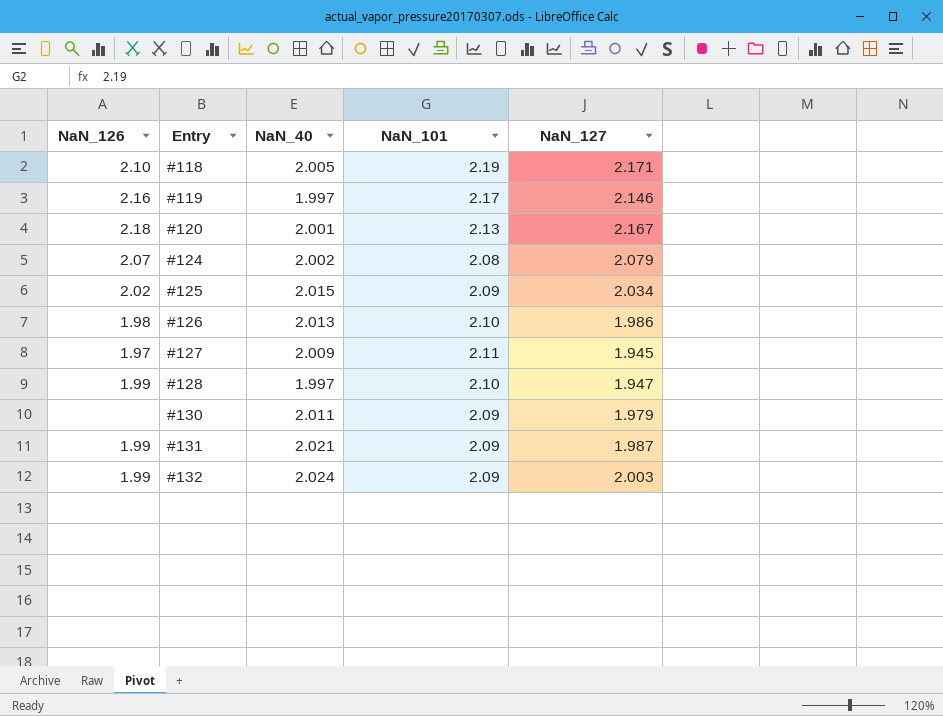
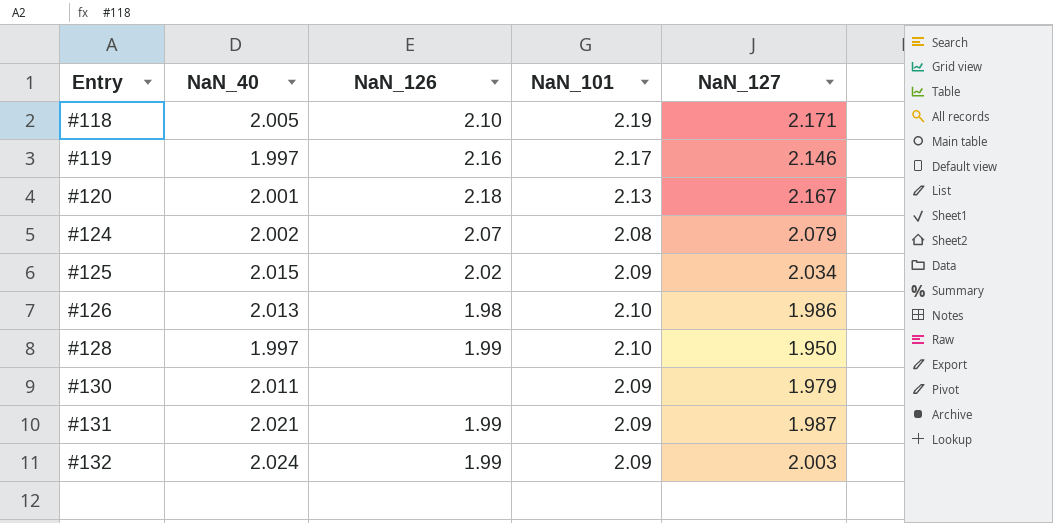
column NaN_126 | position: 1 -> 3
row #127: 1.97 | 2.009 | 2.11 | 1.945 -> none
#128 | NaN_127: 1.947 -> 1.950

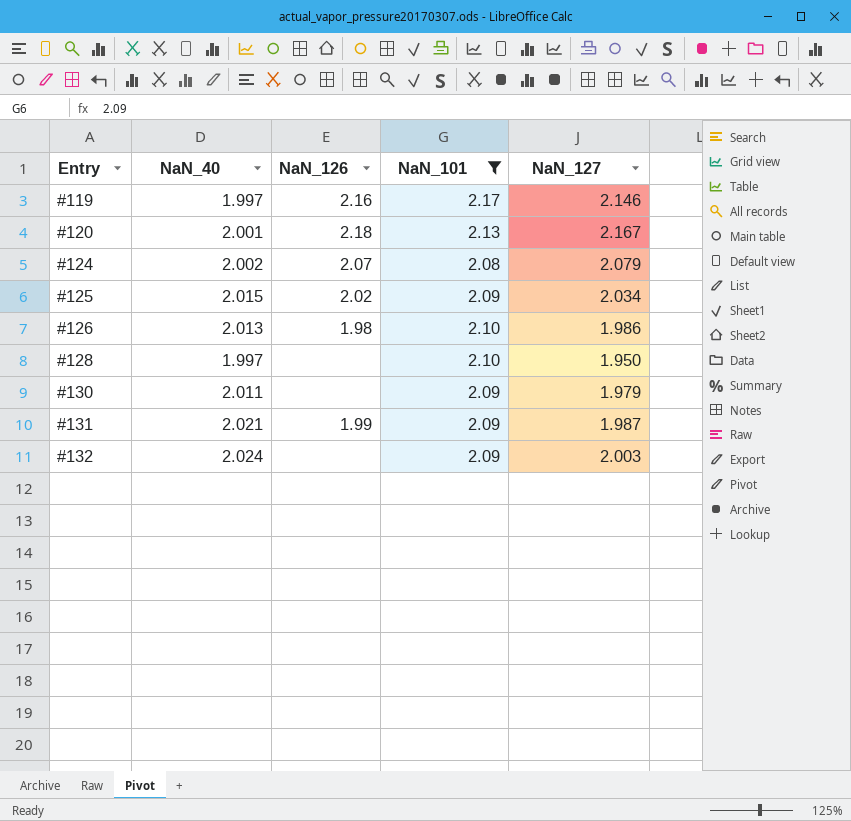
filter: none -> NaN_101 != 2.19
#128 | NaN_126: 1.99 -> none
#132 | NaN_126: 1.99 -> none

